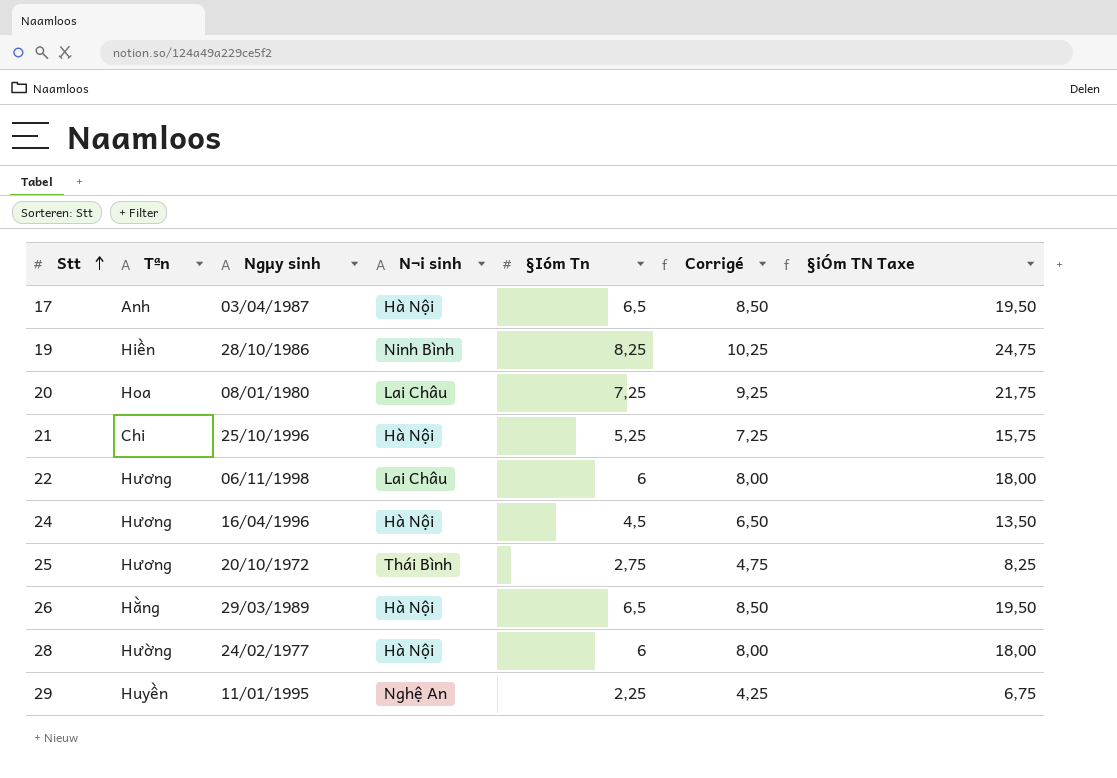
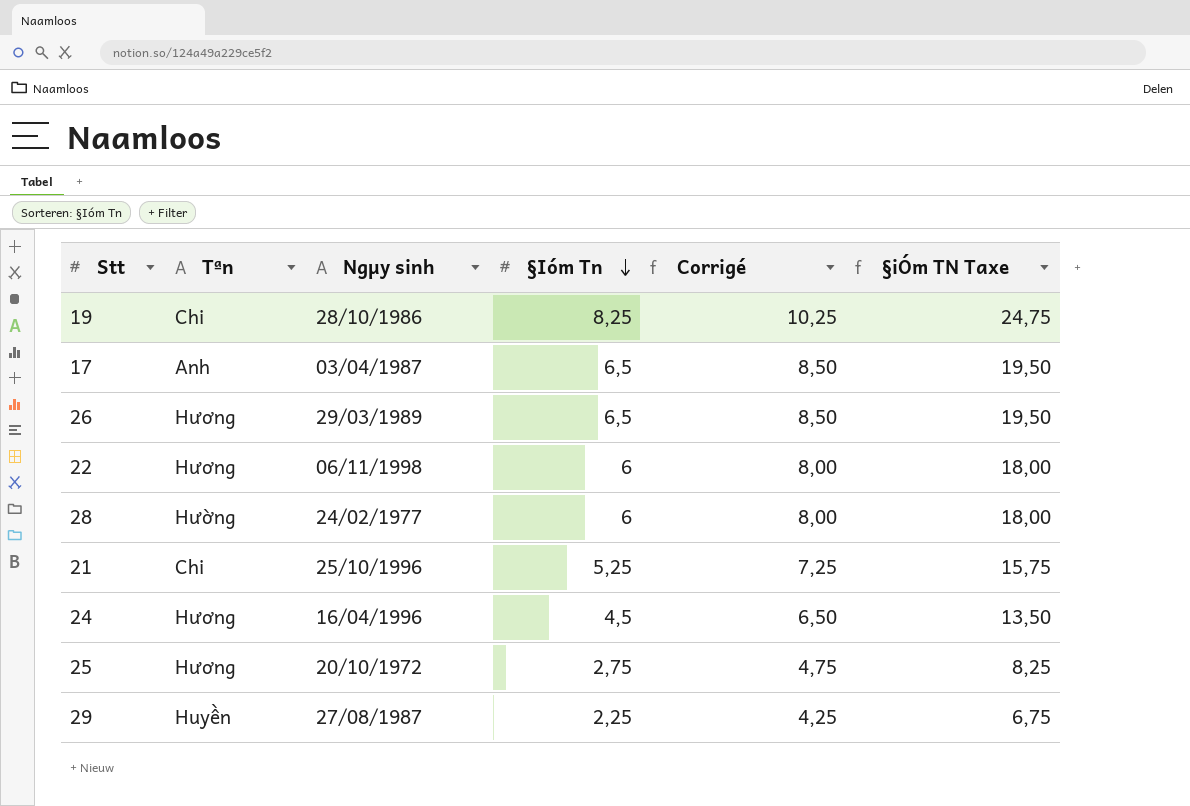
row order: Stt ascending -> §Ióm Tn descending
column N¬i sinh | position: 4 -> none
row 20: Hoa | 08/01/1980 | Lai Châu | 7,25 | 9,25 | 21,75 -> none
19 | Tªn: Hiền -> Chi
26 | Tªn: Hằng -> Hương
29 | Ngµy sinh: 11/01/1995 -> 27/08/1987

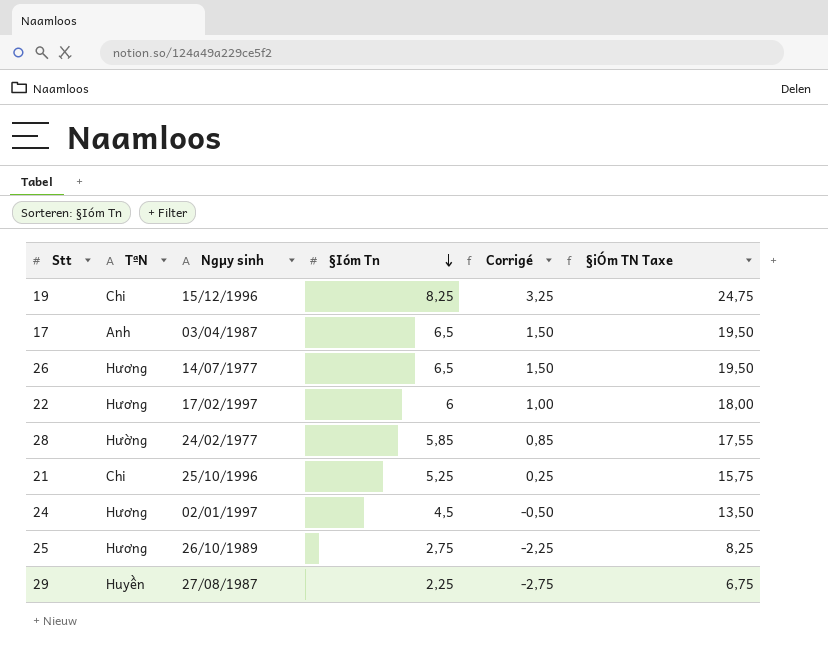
column name: Tªn -> TªN
column Corrigé | formula: [§Ióm Tn] + 2 -> [§Ióm Tn] - 5
19 | Ngµy sinh: 28/10/1986 -> 15/12/1996
26 | Ngµy sinh: 29/03/1989 -> 14/07/1977
22 | Ngµy sinh: 06/11/1998 -> 17/02/1997
28 | §Ióm Tn: 6 -> 5,85
28 | §iÓm TN Taxe: 18,00 -> 17,55
24 | Ngµy sinh: 16/04/1996 -> 02/01/1997
25 | Ngµy sinh: 20/10/1972 -> 26/10/1989

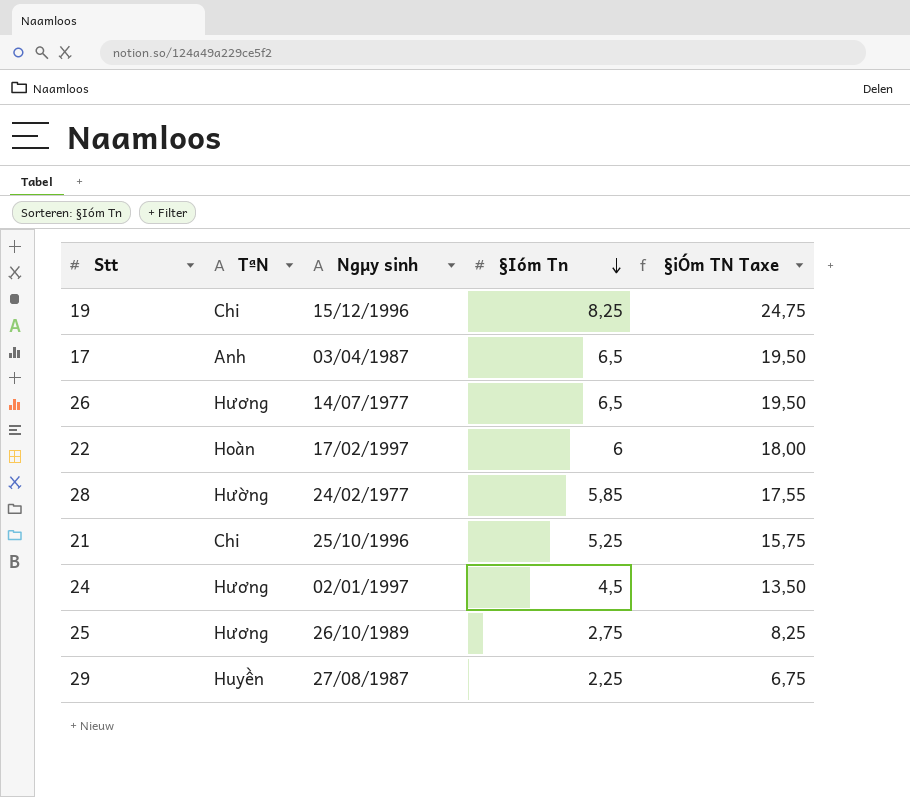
column Corrigé | formula: [§Ióm Tn] - 5 -> none
22 | TªN: Hương -> Hoàn

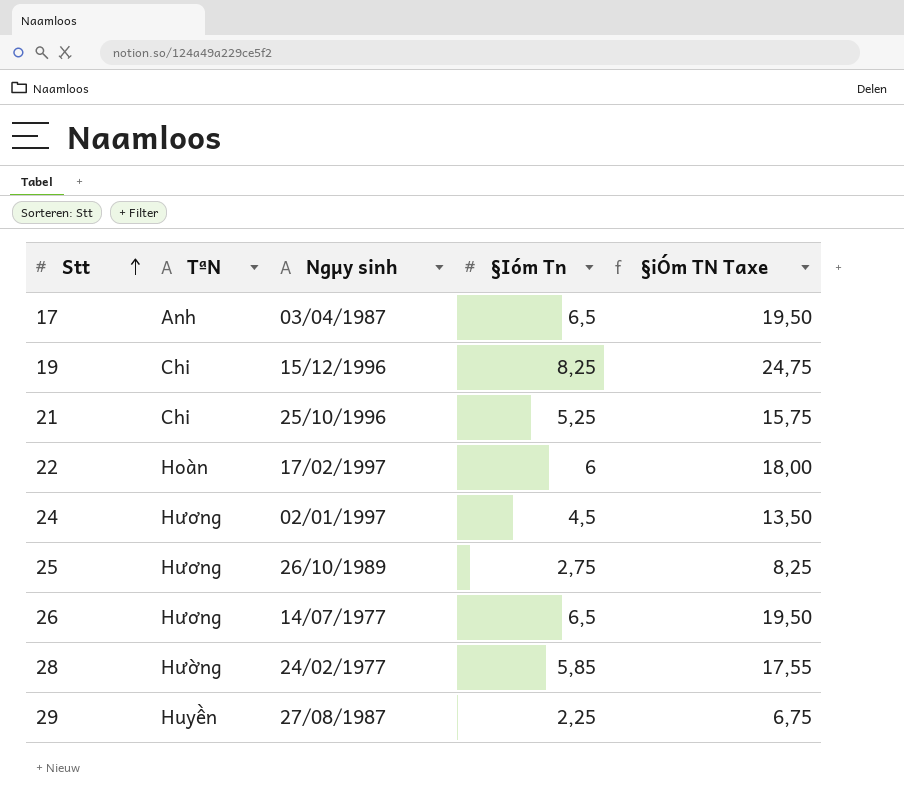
row order: §Ióm Tn descending -> Stt ascending

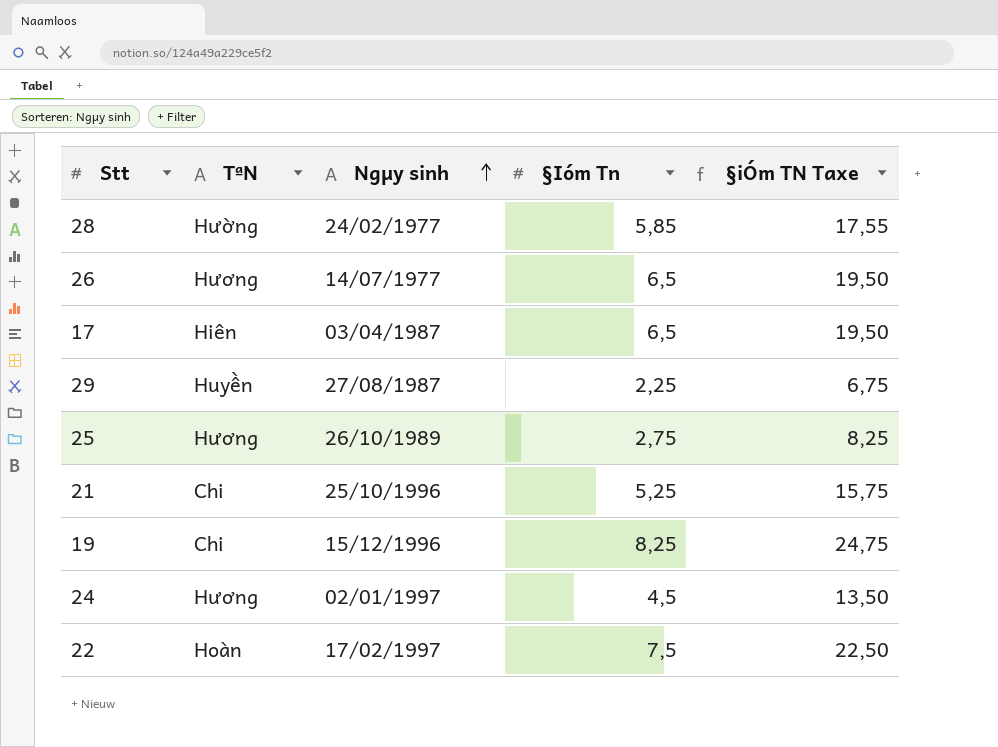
row order: Stt ascending -> Ngµy sinh ascending
17 | TªN: Anh -> Hiên
22 | §Ióm Tn: 6 -> 7,5
22 | §iÓm TN Taxe: 18,00 -> 22,50

